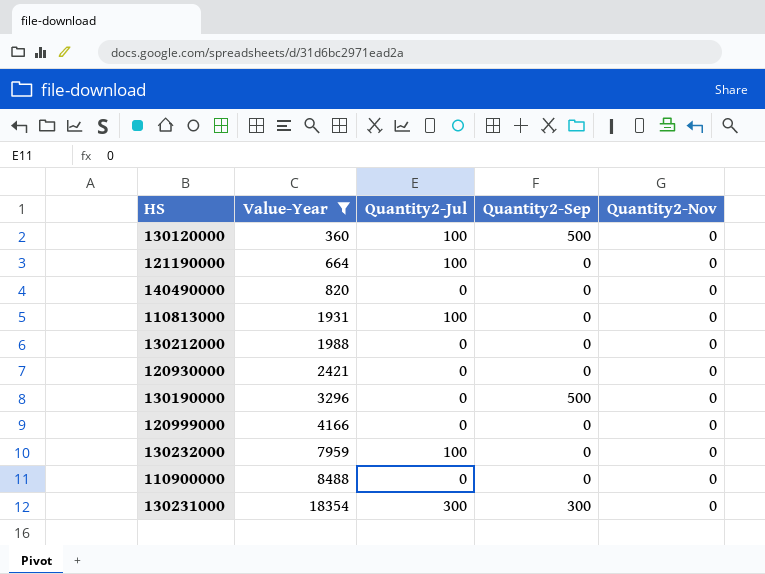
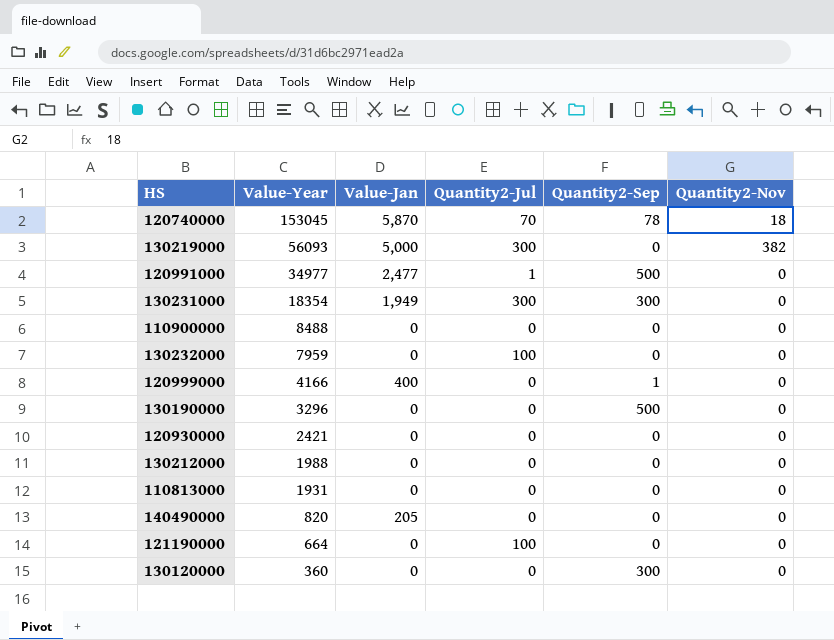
filter: Value-Year <= 18354 -> none
row order: Value-Year ascending -> Value-Year descending
column Value-Jan | position: none -> 3
120999000 | Quantity2-Sep: 0 -> 1
110813000 | Quantity2-Jul: 100 -> 0
130120000 | Quantity2-Jul: 100 -> 0
130120000 | Quantity2-Sep: 500 -> 300

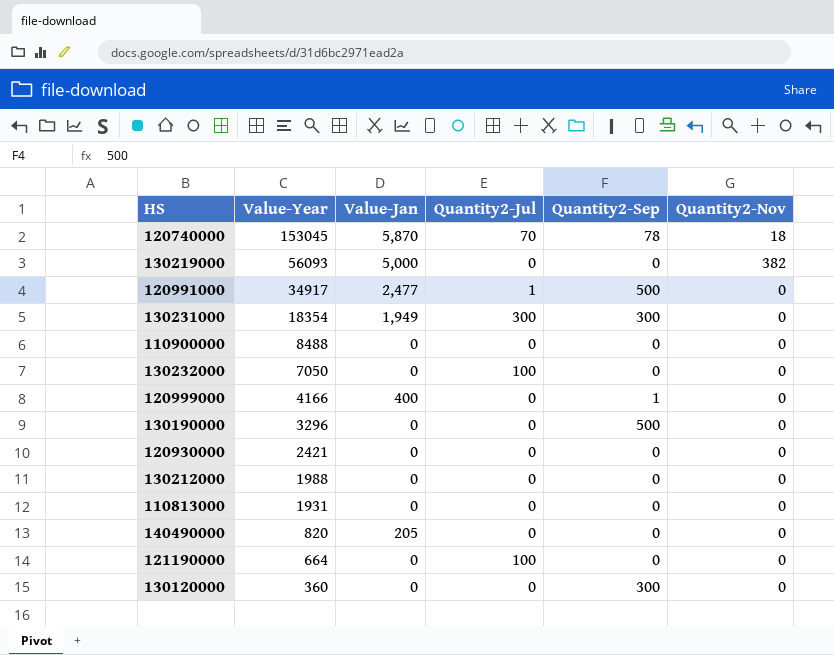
130219000 | Quantity2-Jul: 300 -> 0
120991000 | Value-Year: 34977 -> 34917
130232000 | Value-Year: 7959 -> 7050

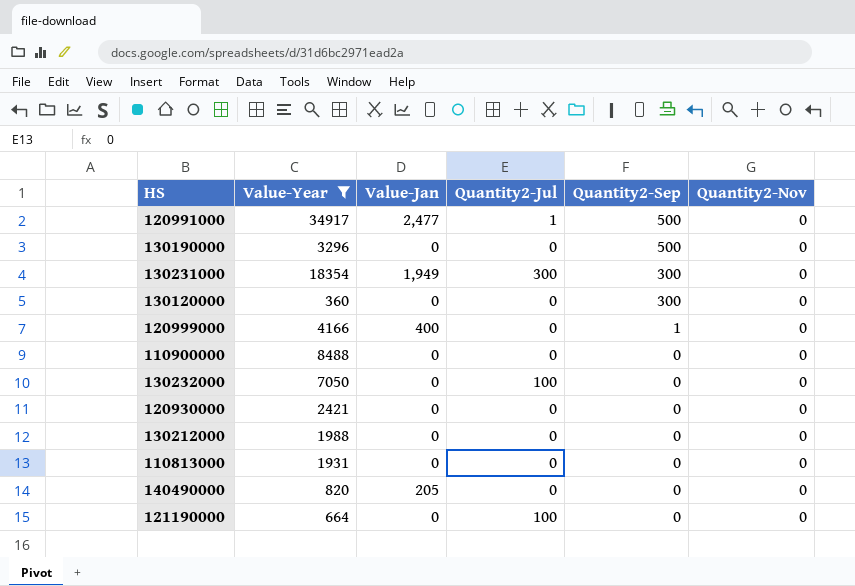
filter: none -> Value-Year <= 34917
row order: Value-Year descending -> Quantity2-Sep descending

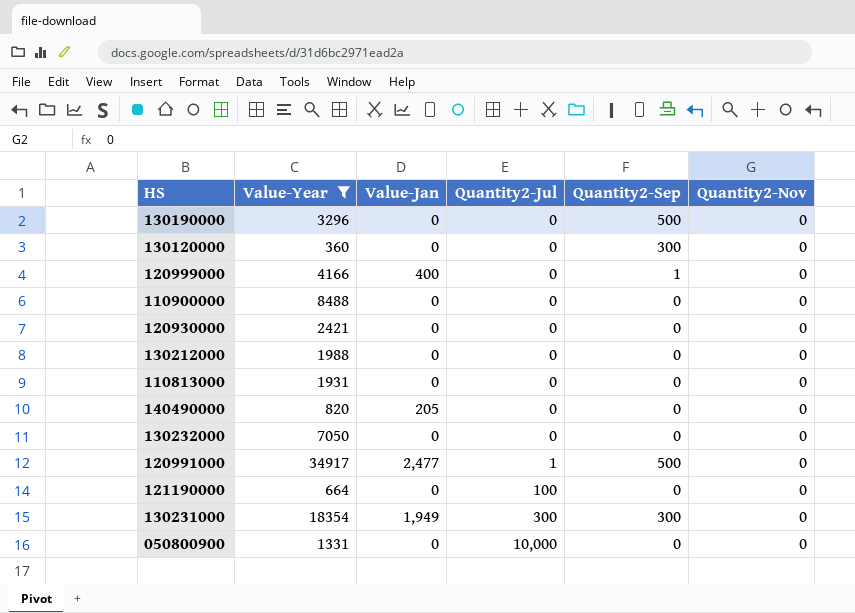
row order: Quantity2-Sep descending -> Quantity2-Jul ascending
130232000 | Quantity2-Jul: 100 -> 0
row 050800900: none -> 1331 | 0 | 10,000 | 0 | 0

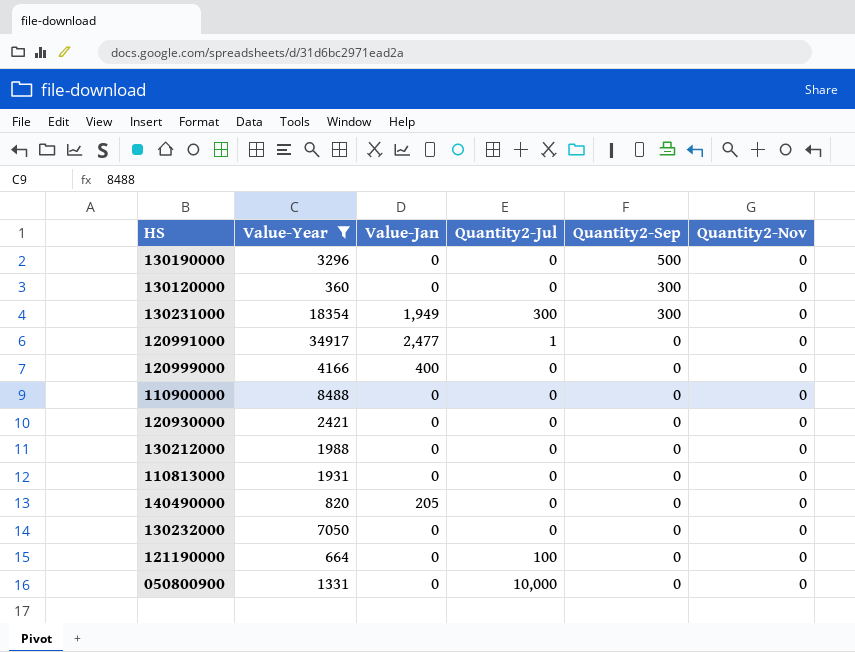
row order: Quantity2-Jul ascending -> Quantity2-Sep descending
120991000 | Quantity2-Sep: 500 -> 0
120999000 | Quantity2-Sep: 1 -> 0

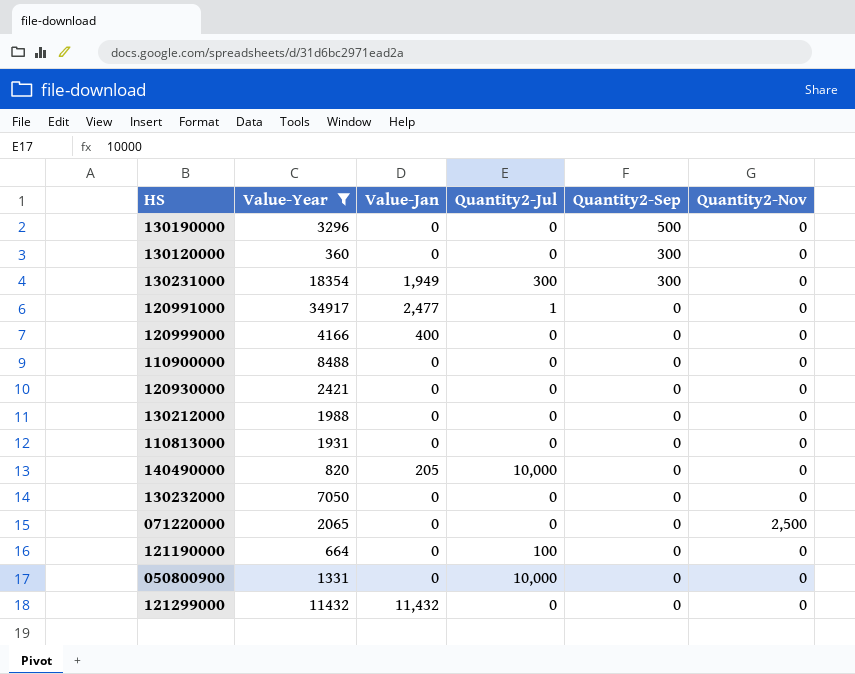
140490000 | Quantity2-Jul: 0 -> 10,000
row 071220000: none -> 2065 | 0 | 0 | 0 | 2,500
row 121299000: none -> 11432 | 11,432 | 0 | 0 | 0

